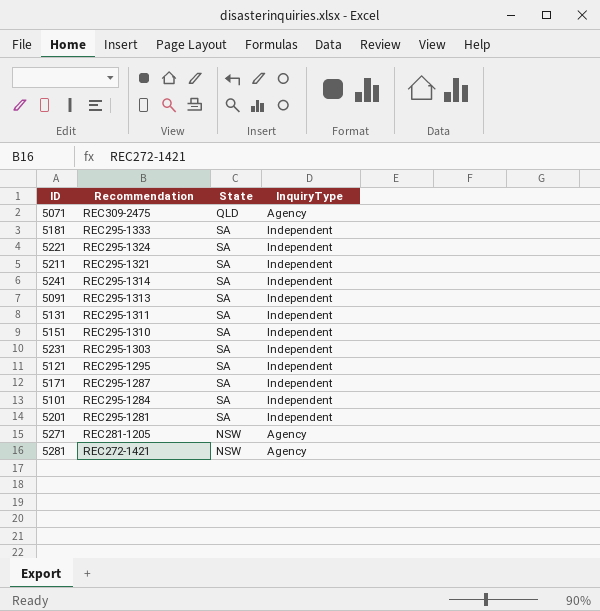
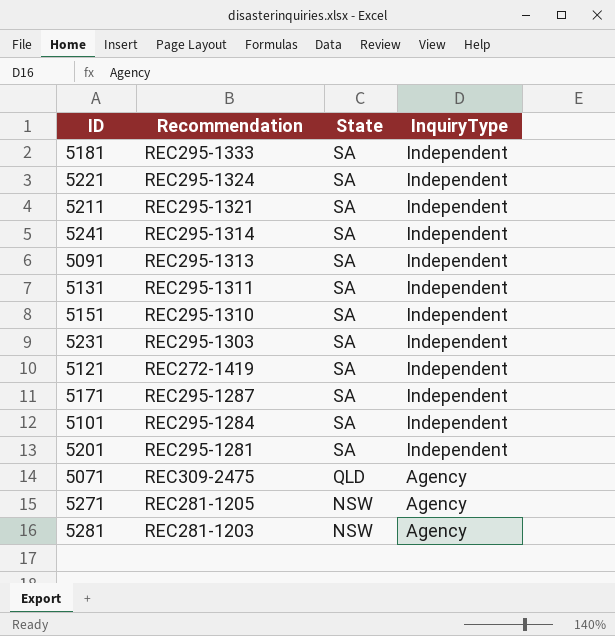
row order: Recommendation descending -> State descending
5121 | Recommendation: REC295-1295 -> REC272-1419
5281 | Recommendation: REC272-1421 -> REC281-1203

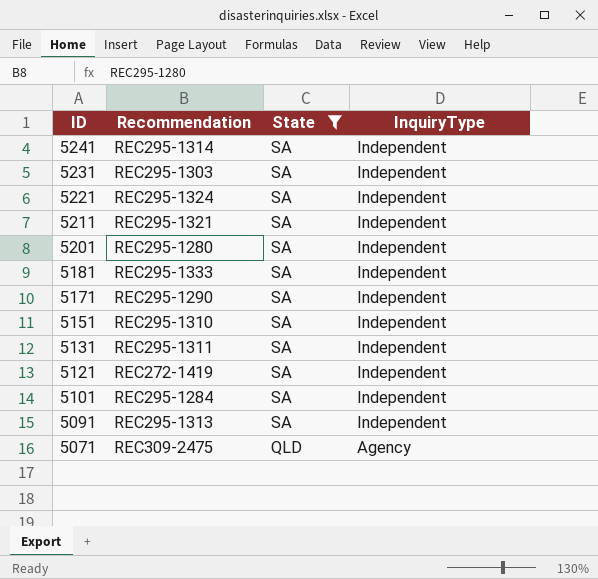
filter: none -> State != NSW
row order: State descending -> ID descending
5201 | Recommendation: REC295-1281 -> REC295-1280
5171 | Recommendation: REC295-1287 -> REC295-1290

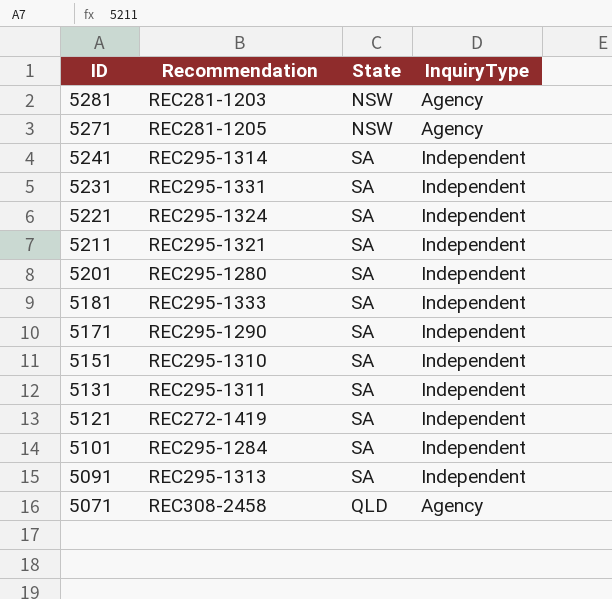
filter: State != NSW -> none
5231 | Recommendation: REC295-1303 -> REC295-1331
5071 | Recommendation: REC309-2475 -> REC308-2458

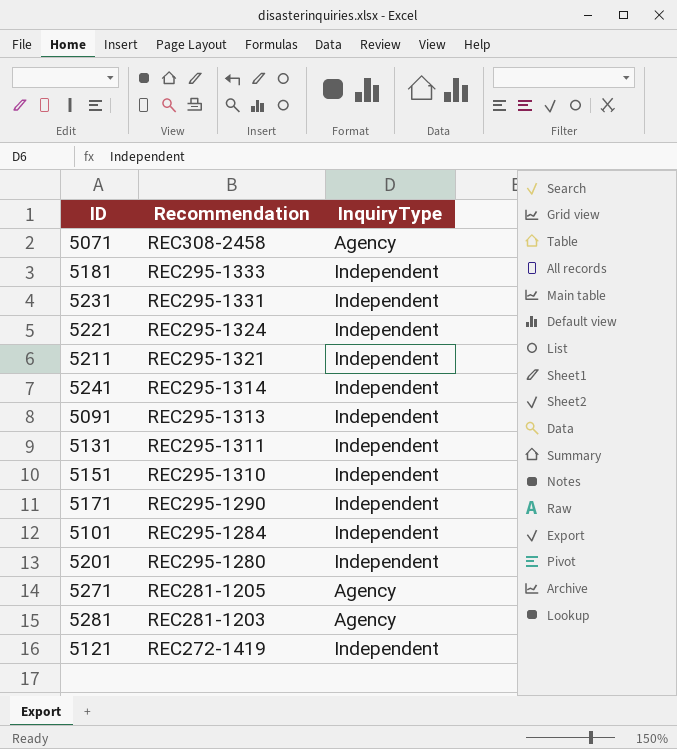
row order: ID descending -> Recommendation descending
column State | position: 3 -> none

